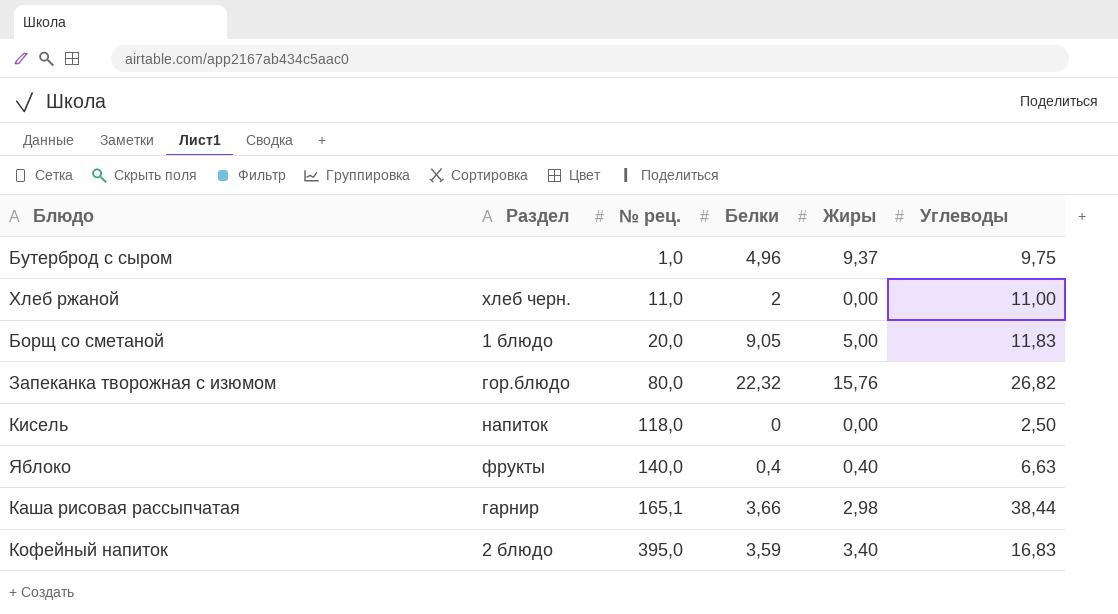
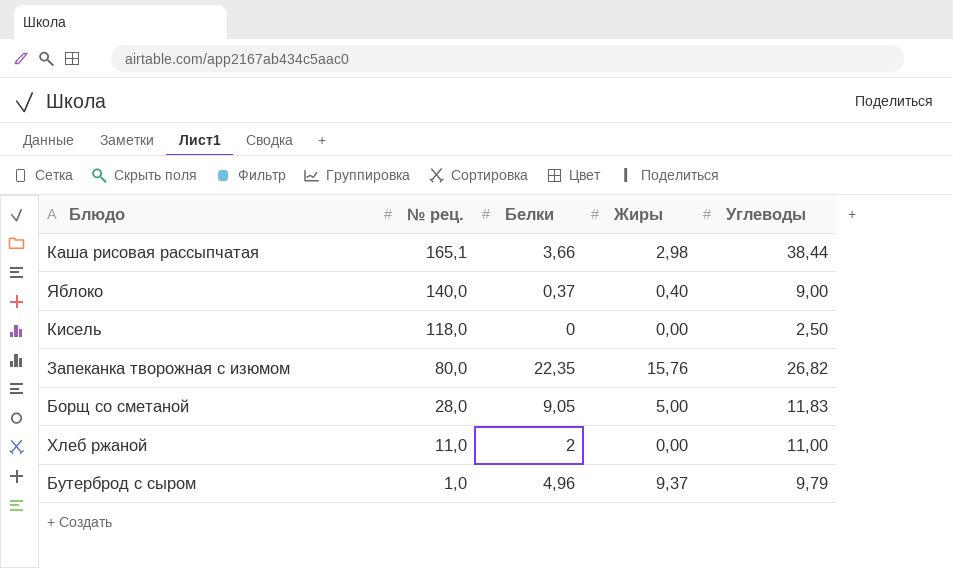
row order: № рец. ascending -> № рец. descending
column Раздел | position: 2 -> none
row Кофейный напиток: 2 блюдо | 395,0 | 3,59 | 3,40 | 16,83 -> none
Яблоко | Белки: 0,4 -> 0,37
Яблоко | Углеводы: 6,63 -> 9,00
Запеканка творожная с изюмом | Белки: 22,32 -> 22,35
Борщ со сметаной | № рец.: 20,0 -> 28,0
Бутерброд с сыром | Углеводы: 9,75 -> 9,79

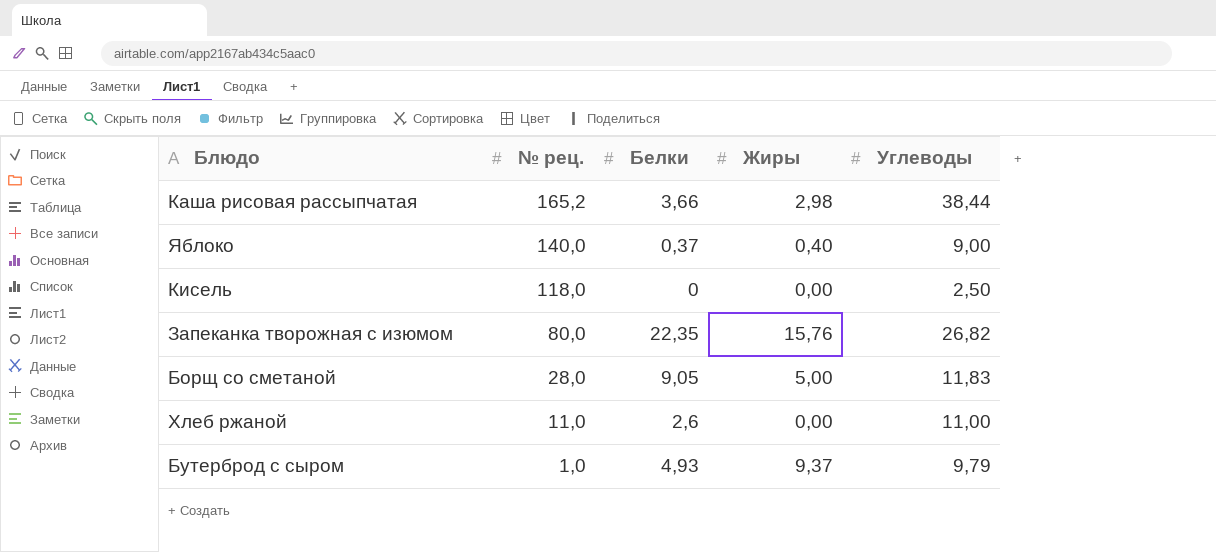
Каша рисовая рассыпчатая | № рец.: 165,1 -> 165,2
Хлеб ржаной | Белки: 2 -> 2,6
Бутерброд с сыром | Белки: 4,96 -> 4,93

